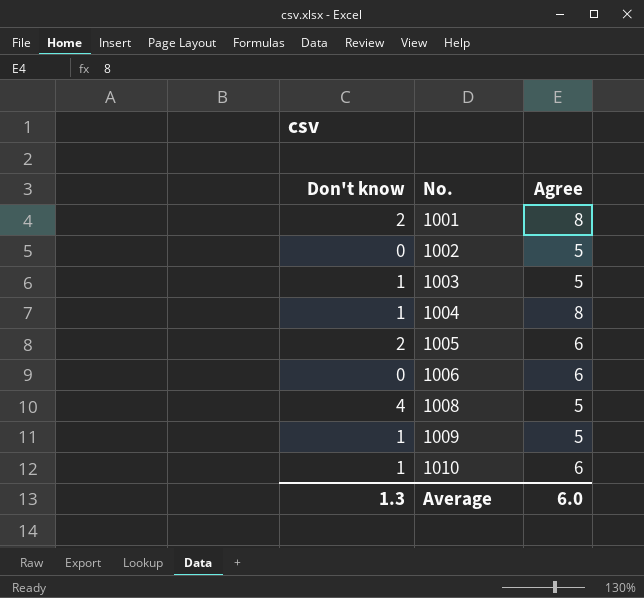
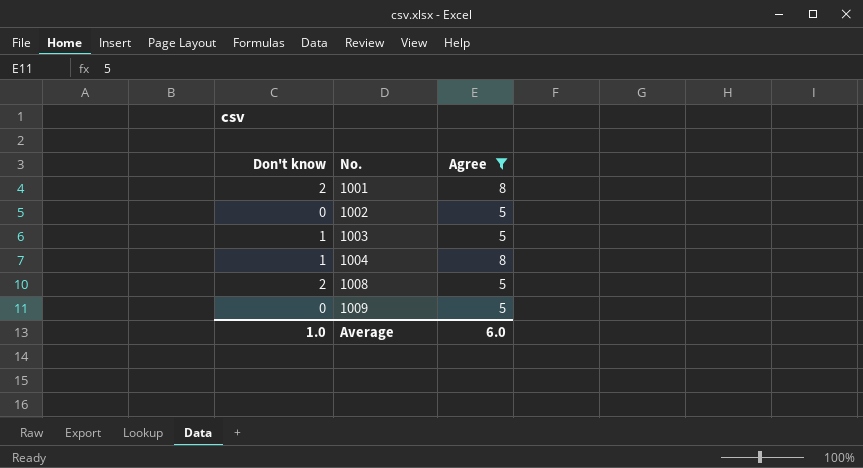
filter: none -> Agree != 6
1008 | Don't know: 4 -> 2
1009 | Don't know: 1 -> 0
Average | Don't know: 1.3 -> 1.0

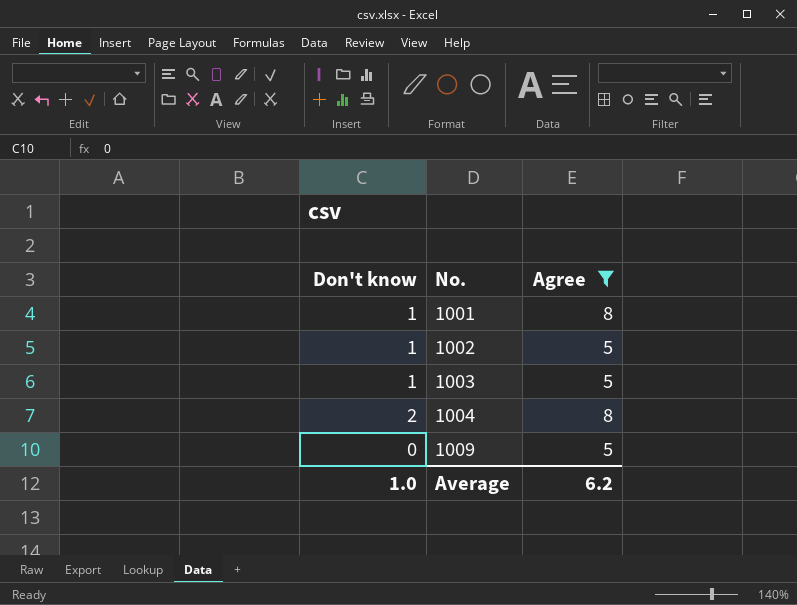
row 1008: 2 | 5 -> none
1001 | Don't know: 2 -> 1
1002 | Don't know: 0 -> 1
1004 | Don't know: 1 -> 2
Average | Agree: 6.0 -> 6.2

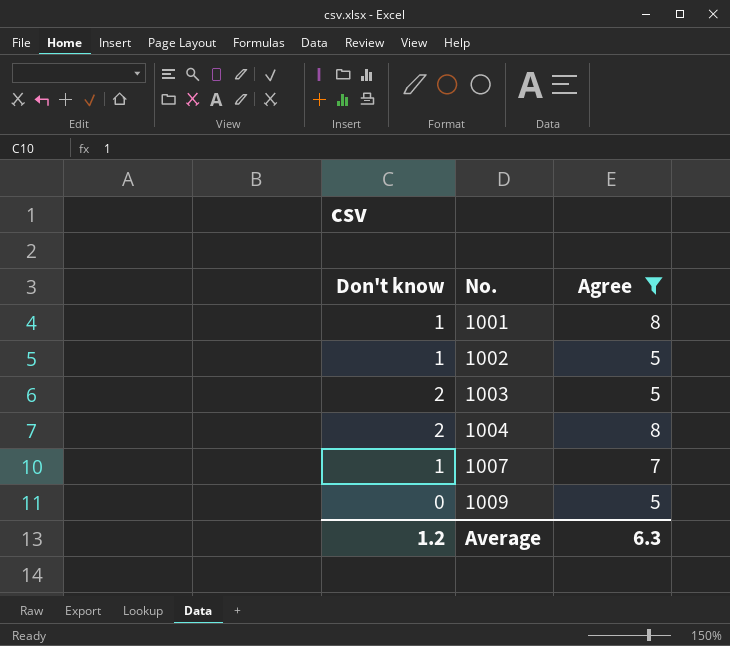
1003 | Don't know: 1 -> 2
row 1007: none -> 1 | 7
Average | Don't know: 1.0 -> 1.2
Average | Agree: 6.2 -> 6.3

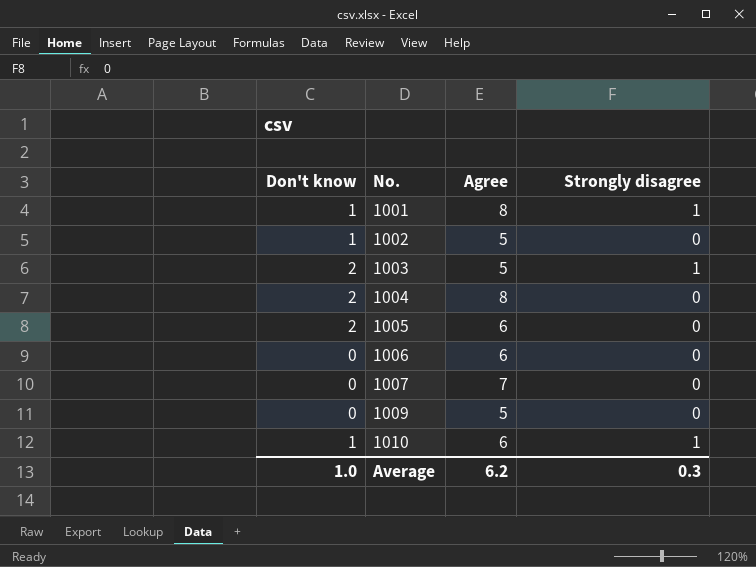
filter: Agree != 6 -> none
column Strongly disagree | position: none -> 4
1007 | Don't know: 1 -> 0
Average | Don't know: 1.2 -> 1.0
Average | Agree: 6.3 -> 6.2

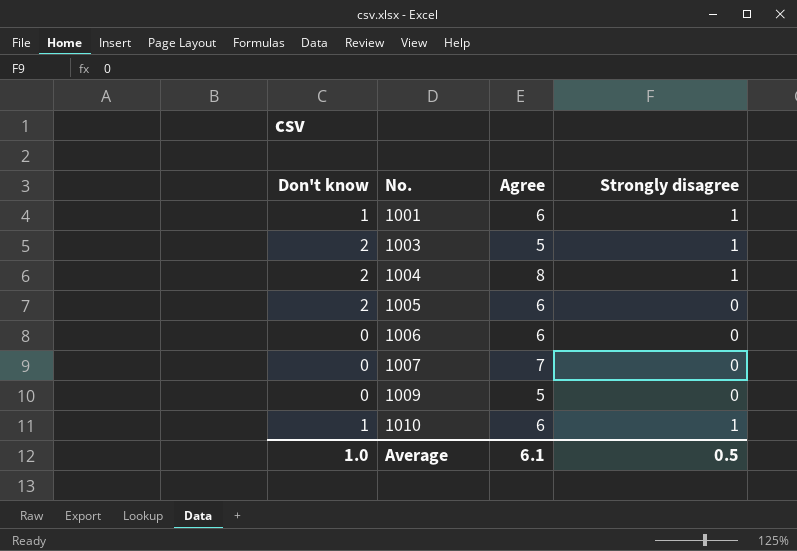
row 1002: 1 | 5 | 0 -> none
1001 | Agree: 8 -> 6
1004 | Strongly disagree: 0 -> 1
Average | Agree: 6.2 -> 6.1
Average | Strongly disagree: 0.3 -> 0.5

